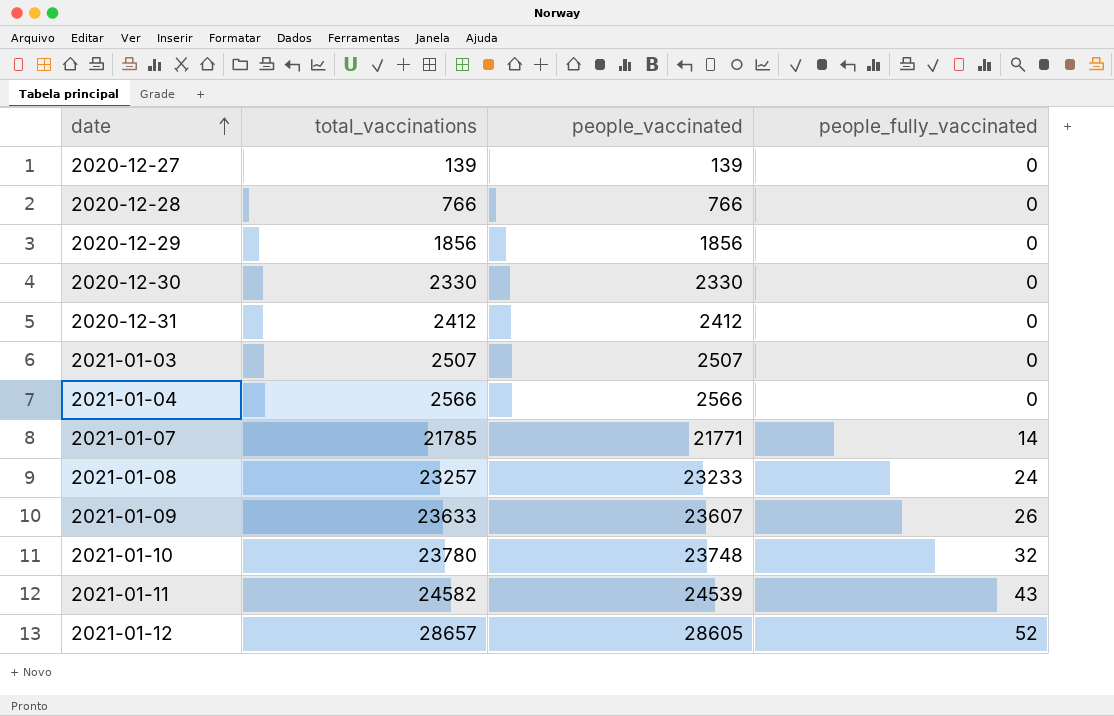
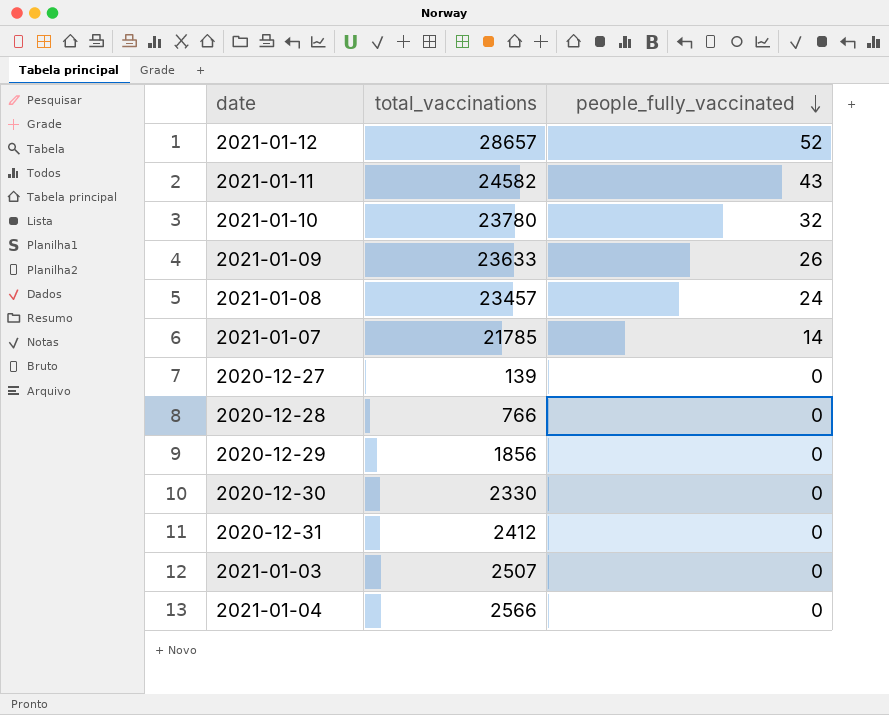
row order: date ascending -> people_fully_vaccinated descending
column people_vaccinated | formula: [total_vaccinations] - [people_fully_vaccinated] -> none
2021-01-08 | total_vaccinations: 23257 -> 23457

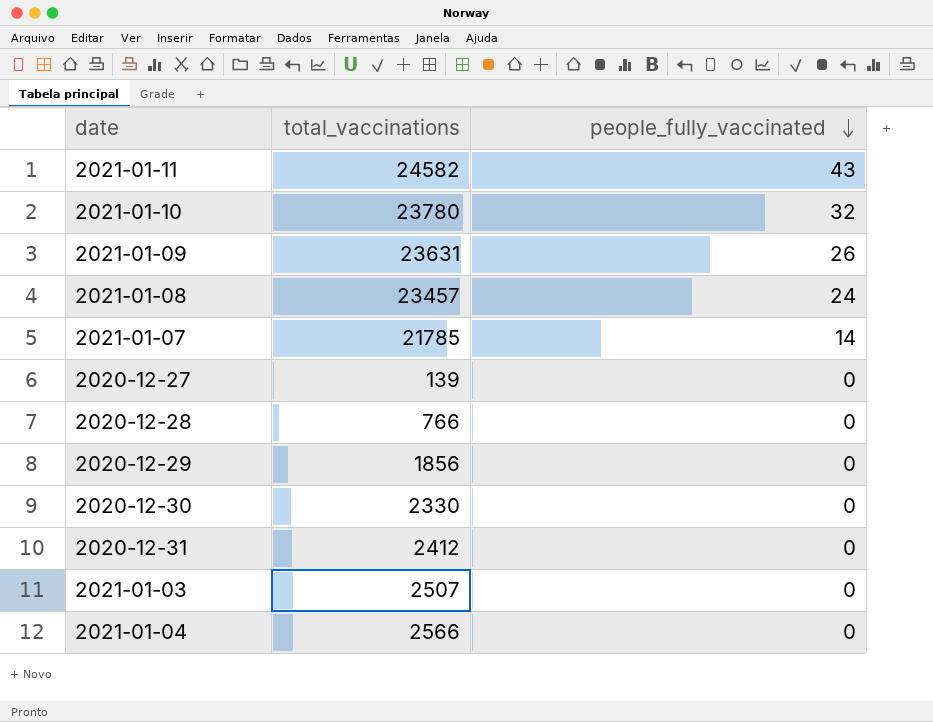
row 2021-01-12: 28657 | 52 -> none
2021-01-09 | total_vaccinations: 23633 -> 23631

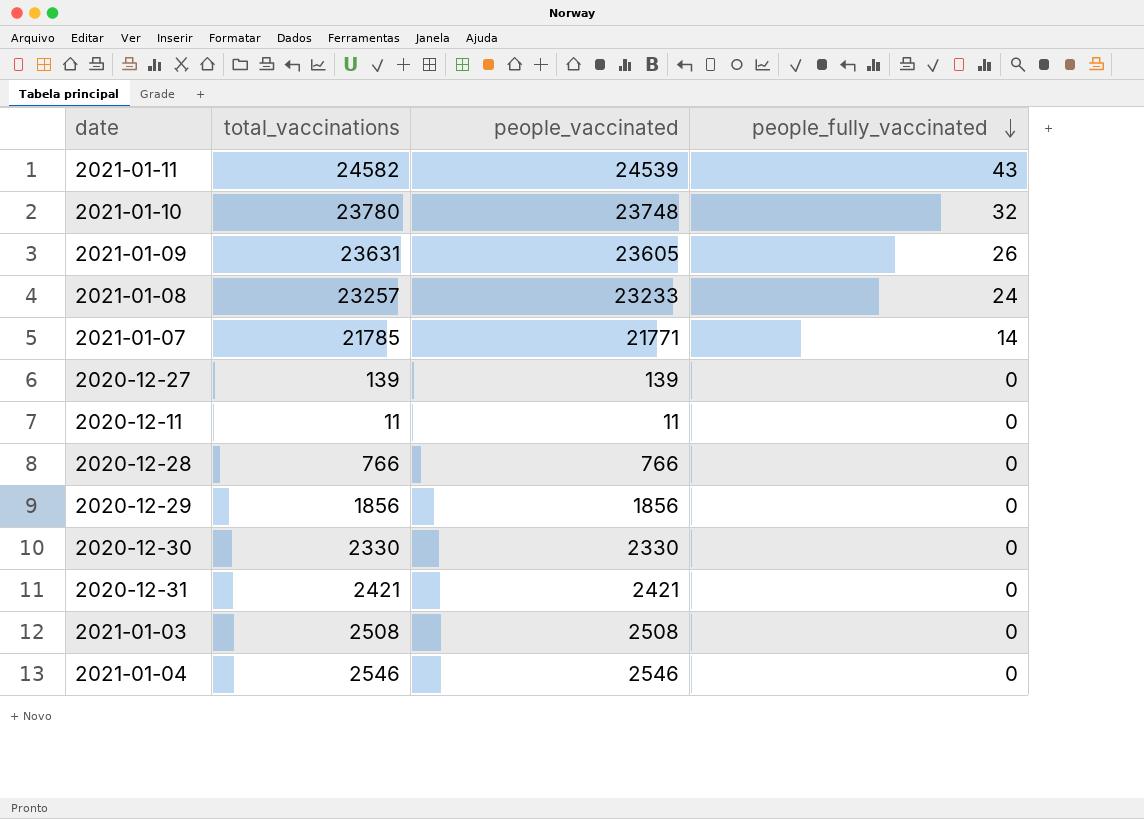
column people_vaccinated | formula: none -> [total_vaccinations] - [people_fully_vaccinated]
2021-01-08 | total_vaccinations: 23457 -> 23257
row 2020-12-11: none -> 11 | 11 | 0
2020-12-31 | total_vaccinations: 2412 -> 2421
2021-01-03 | total_vaccinations: 2507 -> 2508
2021-01-04 | total_vaccinations: 2566 -> 2546

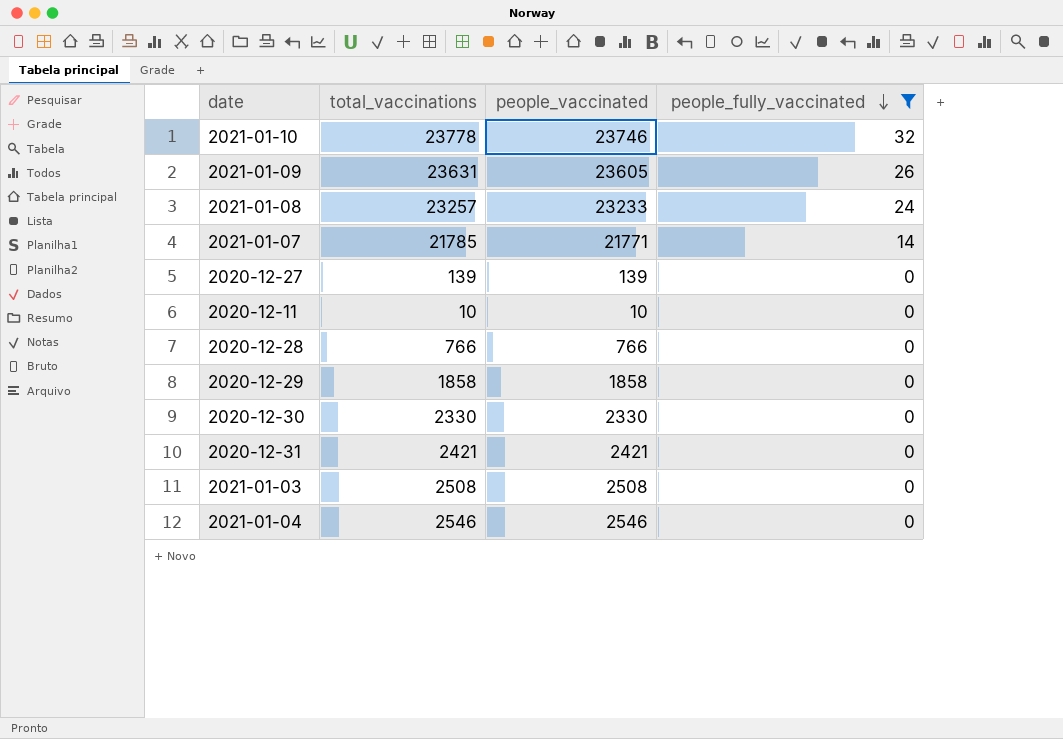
filter: none -> people_fully_vaccinated != 43
2021-01-10 | total_vaccinations: 23780 -> 23778
2021-01-10 | people_vaccinated: 23748 -> 23746
2020-12-11 | total_vaccinations: 11 -> 10
2020-12-11 | people_vaccinated: 11 -> 10
2020-12-29 | total_vaccinations: 1856 -> 1858
2020-12-29 | people_vaccinated: 1856 -> 1858

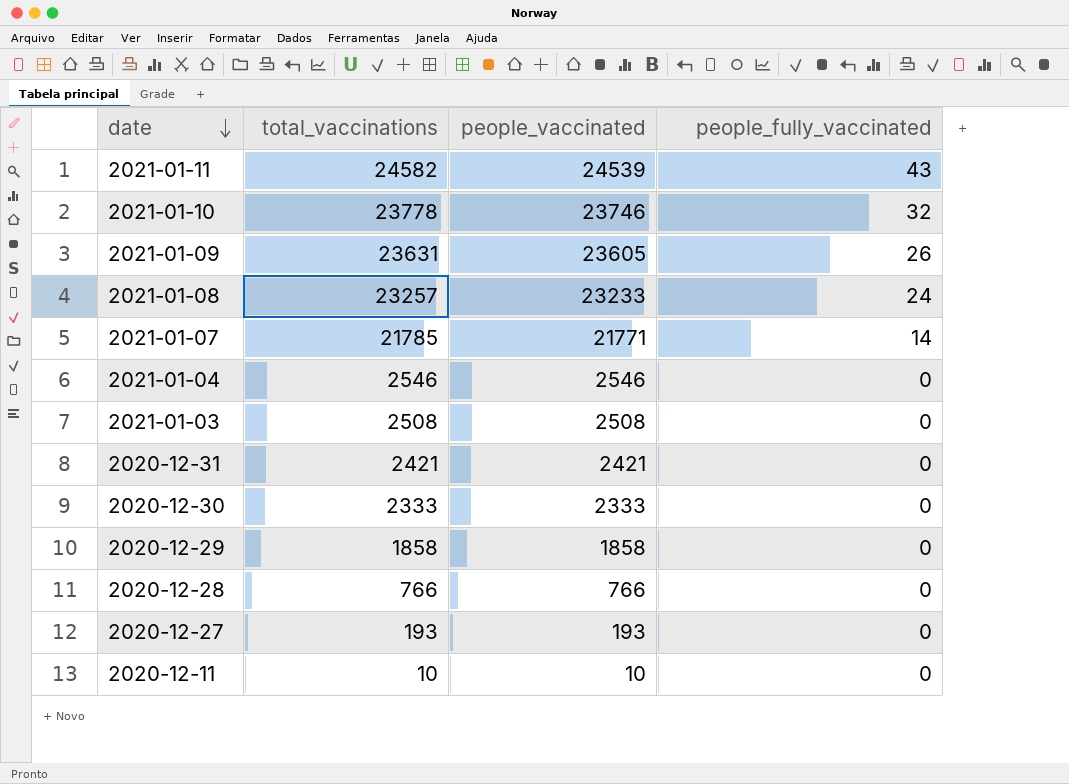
filter: people_fully_vaccinated != 43 -> none
row order: people_fully_vaccinated descending -> date descending
2020-12-30 | total_vaccinations: 2330 -> 2333
2020-12-30 | people_vaccinated: 2330 -> 2333
2020-12-27 | total_vaccinations: 139 -> 193
2020-12-27 | people_vaccinated: 139 -> 193

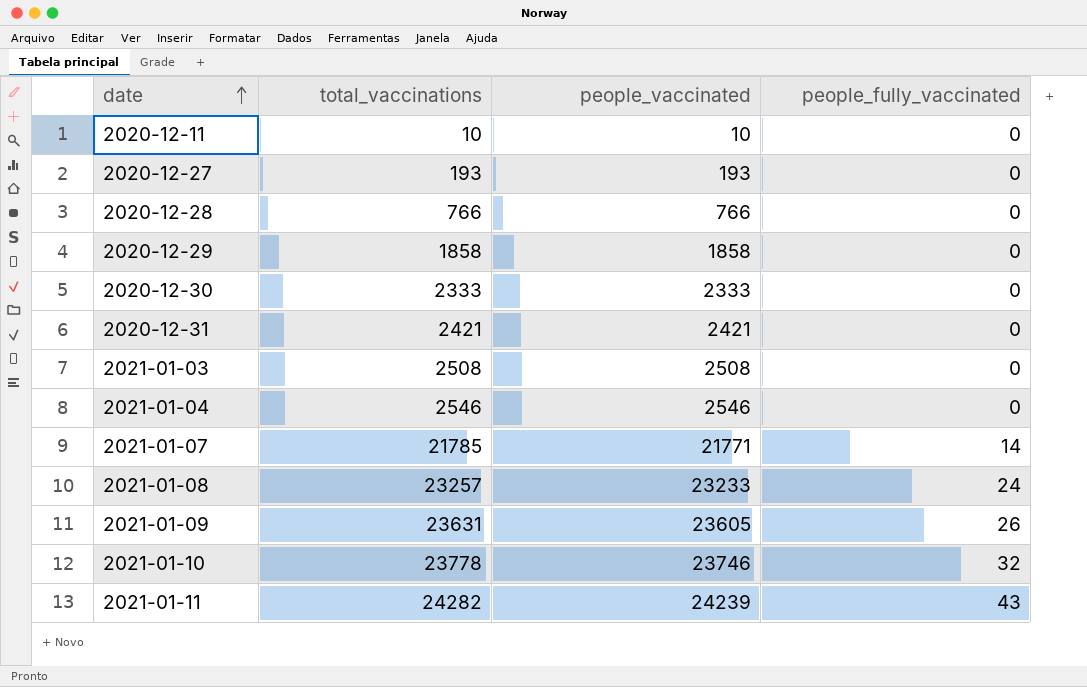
row order: date descending -> date ascending
2021-01-11 | total_vaccinations: 24582 -> 24282
2021-01-11 | people_vaccinated: 24539 -> 24239

